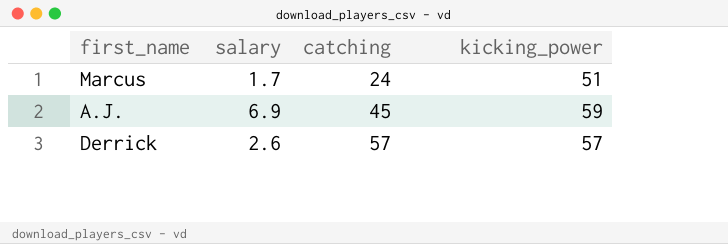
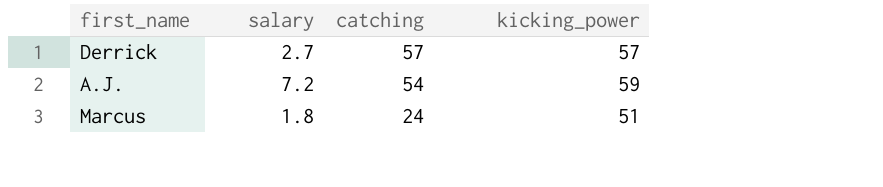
row order: catching ascending -> catching descending
Derrick | salary: 2.6 -> 2.7
A.J. | salary: 6.9 -> 7.2
A.J. | catching: 45 -> 54
Marcus | salary: 1.7 -> 1.8

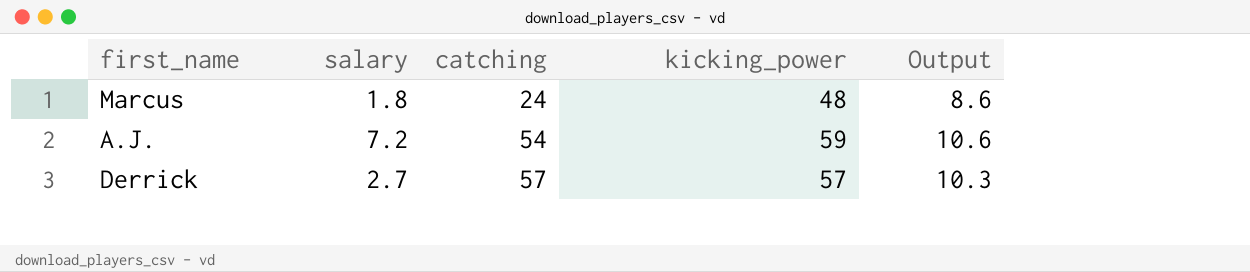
row order: catching descending -> catching ascending
column Output | formula: none -> [kicking_power] * 0.18
Marcus | kicking_power: 51 -> 48

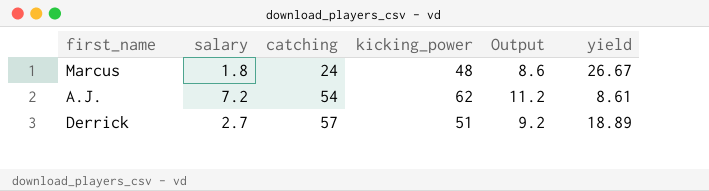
column yield | formula: none -> [kicking_power] / [salary]
A.J. | kicking_power: 59 -> 62
A.J. | Output: 10.6 -> 11.2
Derrick | kicking_power: 57 -> 51
Derrick | Output: 10.3 -> 9.2

